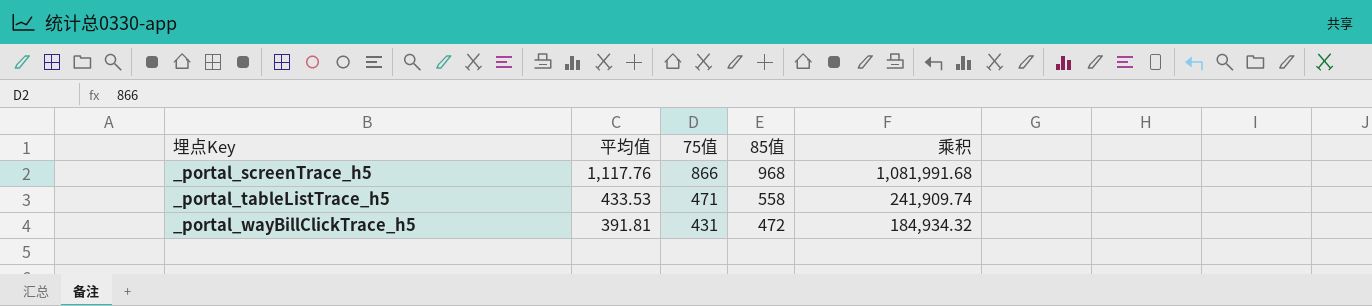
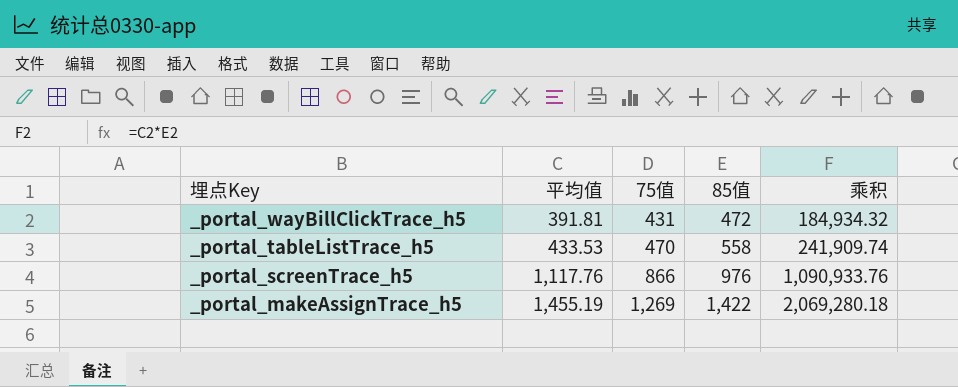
row order: 埋点Key ascending -> 埋点Key descending
_portal_tableListTrace_h5 | 75值: 471 -> 470
_portal_screenTrace_h5 | 85值: 968 -> 976
_portal_screenTrace_h5 | 乘积: 1,081,991.68 -> 1,090,933.76
row _portal_makeAssignTrace_h5: none -> 1,455.19 | 1,269 | 1,422 | 2,069,280.18

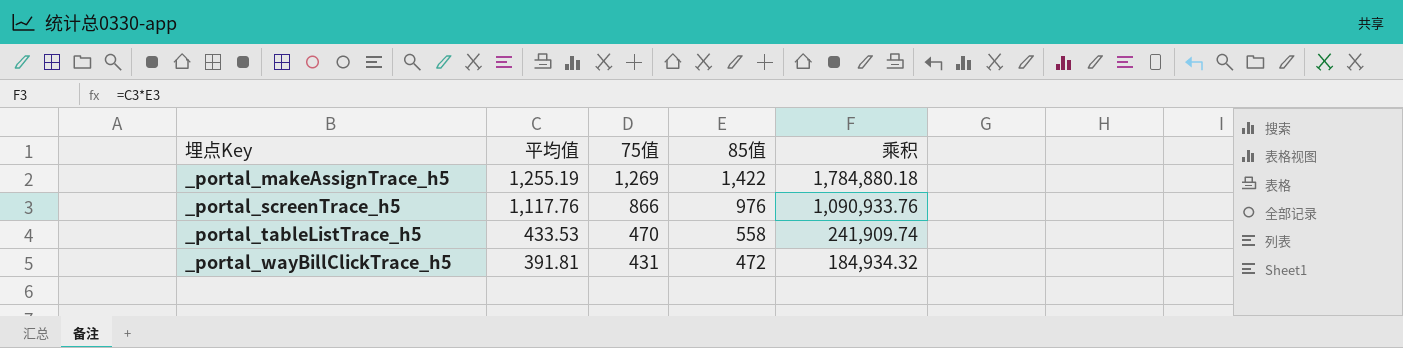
row order: 埋点Key descending -> 埋点Key ascending
_portal_makeAssignTrace_h5 | 平均值: 1,455.19 -> 1,255.19
_portal_makeAssignTrace_h5 | 乘积: 2,069,280.18 -> 1,784,880.18

